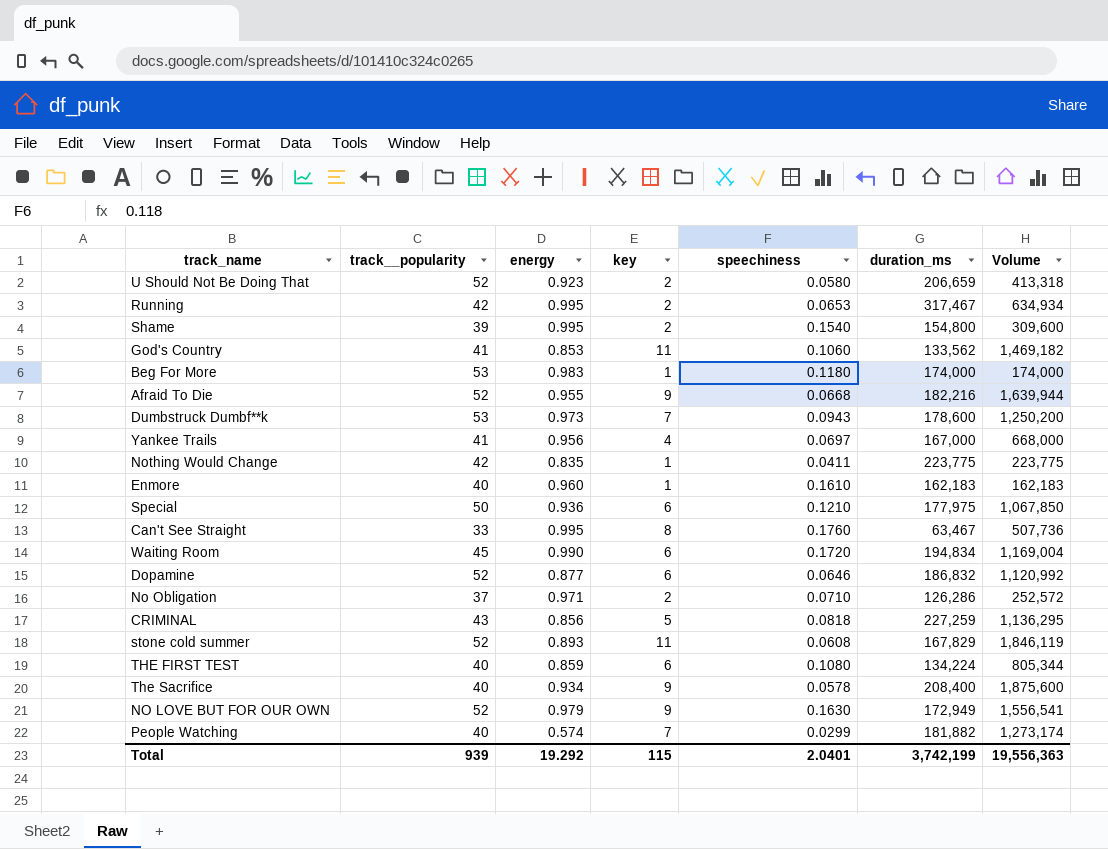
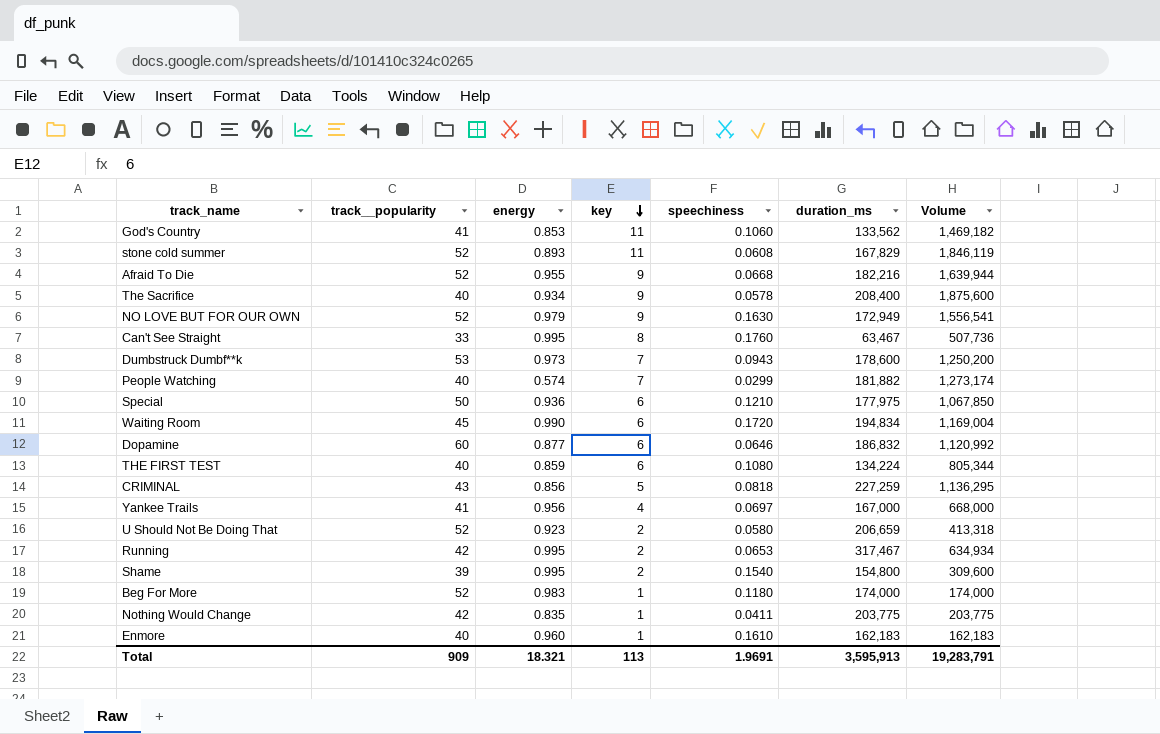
row order: none -> key descending
row No Obligation: 37 | 0.971 | 2 | 0.0710 | 126,286 | 252,572 -> none
Dopamine | track__popularity: 52 -> 60
Beg For More | track__popularity: 53 -> 52
Nothing Would Change | duration_ms: 223,775 -> 203,775
Nothing Would Change | Volume: 223,775 -> 203,775
Total | track__popularity: 939 -> 909
Total | energy: 19.292 -> 18.321
Total | key: 115 -> 113
Total | speechiness: 2.0401 -> 1.9691
Total | duration_ms: 3,742,199 -> 3,595,913
Total | Volume: 19,556,363 -> 19,283,791

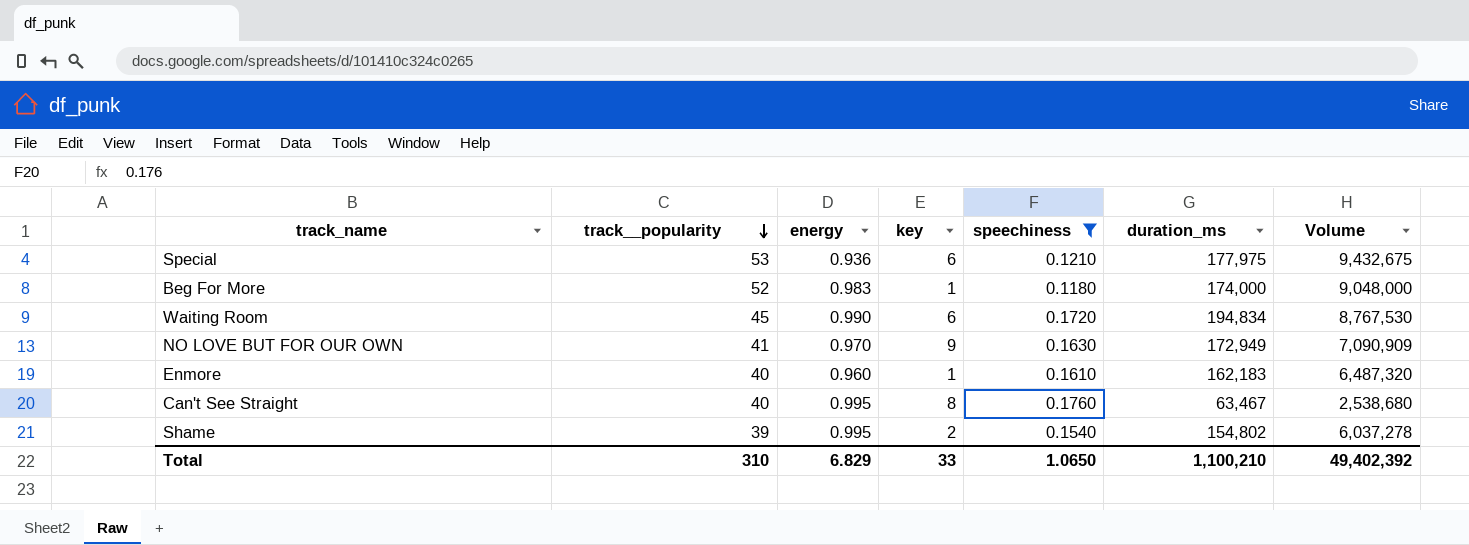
filter: none -> speechiness >= 0.1180
row order: key descending -> track__popularity descending
column Volume | formula: [key] * [duration_ms] -> [track__popularity] * [duration_ms]
Special | track__popularity: 50 -> 53
NO LOVE BUT FOR OUR OWN | track__popularity: 52 -> 41
NO LOVE BUT FOR OUR OWN | energy: 0.979 -> 0.970
Can't See Straight | track__popularity: 33 -> 40
Shame | duration_ms: 154,800 -> 154,802
Total | track__popularity: 909 -> 310
Total | energy: 18.321 -> 6.829
Total | key: 113 -> 33
Total | speechiness: 1.9691 -> 1.0650
Total | duration_ms: 3,595,913 -> 1,100,210
Total | Volume: 19,283,791 -> 49,402,392

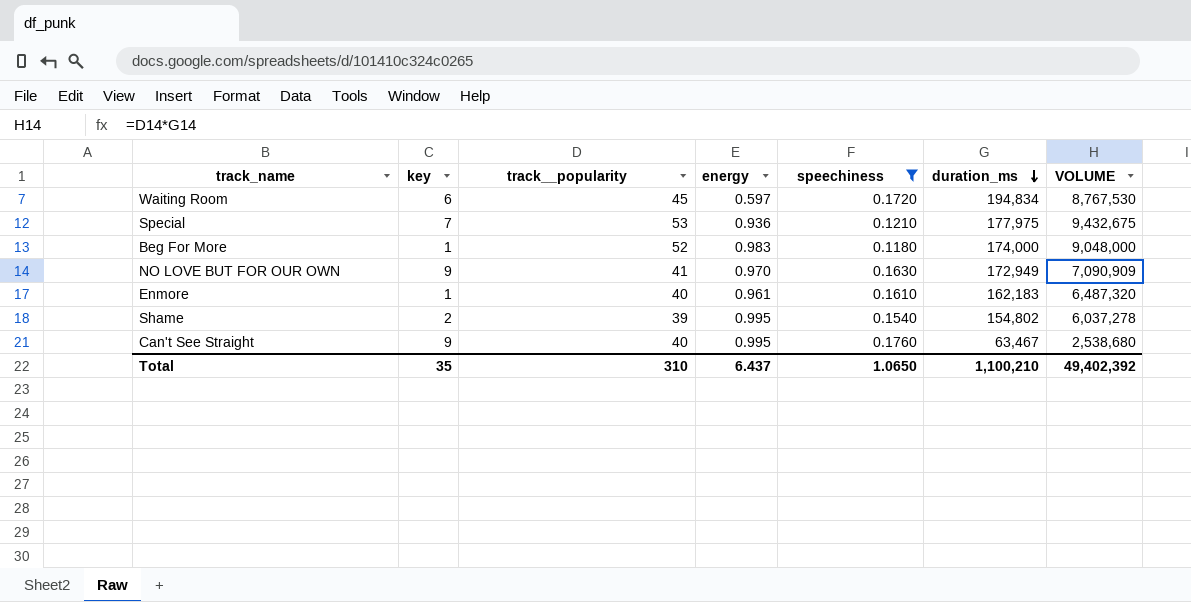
row order: track__popularity descending -> duration_ms descending
column key | position: 4 -> 2
column name: Volume -> VOLUME
Waiting Room | energy: 0.990 -> 0.597
Special | key: 6 -> 7
Enmore | energy: 0.960 -> 0.961
Can't See Straight | key: 8 -> 9
Total | key: 33 -> 35
Total | energy: 6.829 -> 6.437

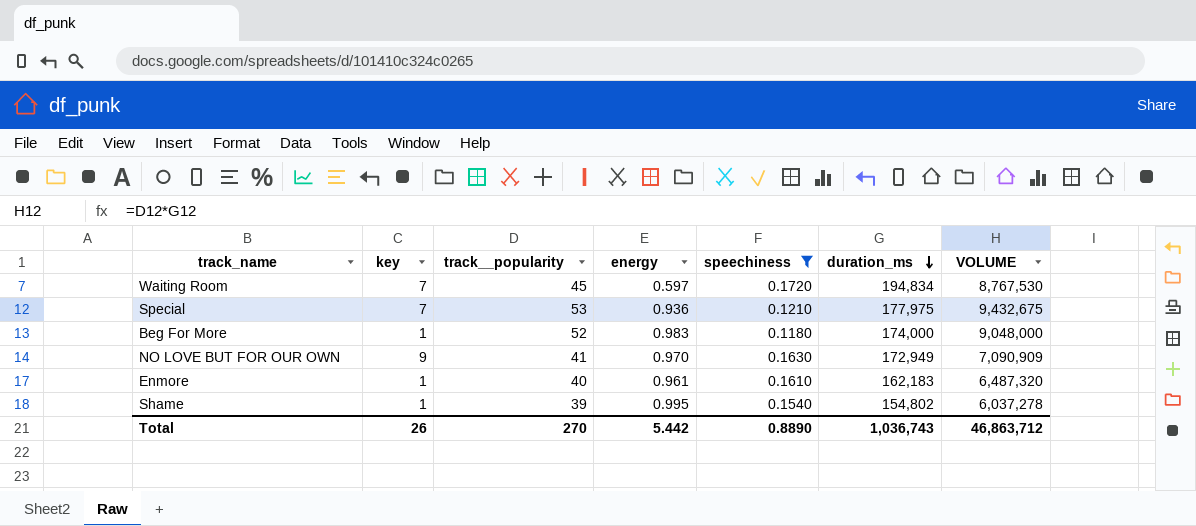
row Can't See Straight: 9 | 40 | 0.995 | 0.1760 | 63,467 | 2,538,680 -> none
Waiting Room | key: 6 -> 7
Shame | key: 2 -> 1
Total | key: 35 -> 26
Total | track__popularity: 310 -> 270
Total | energy: 6.437 -> 5.442
Total | speechiness: 1.0650 -> 0.8890
Total | duration_ms: 1,100,210 -> 1,036,743
Total | VOLUME: 49,402,392 -> 46,863,712

